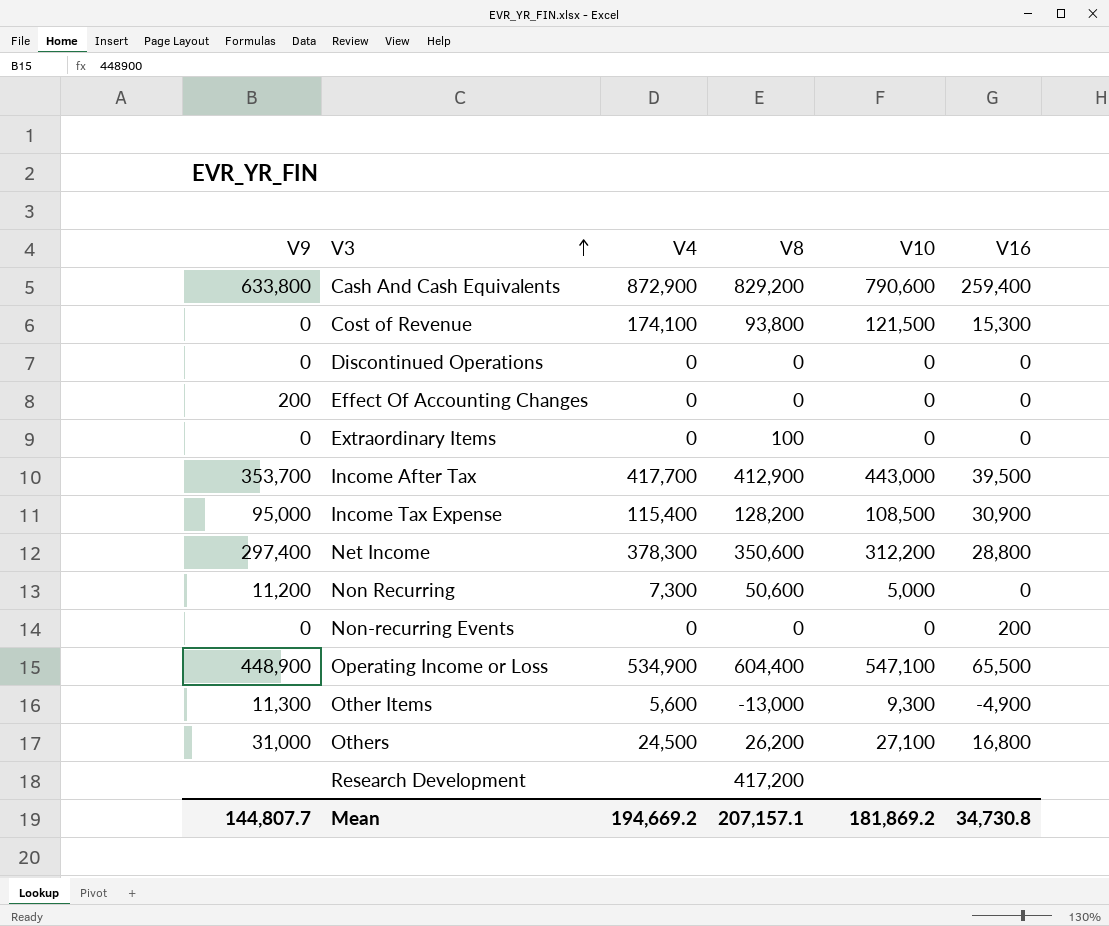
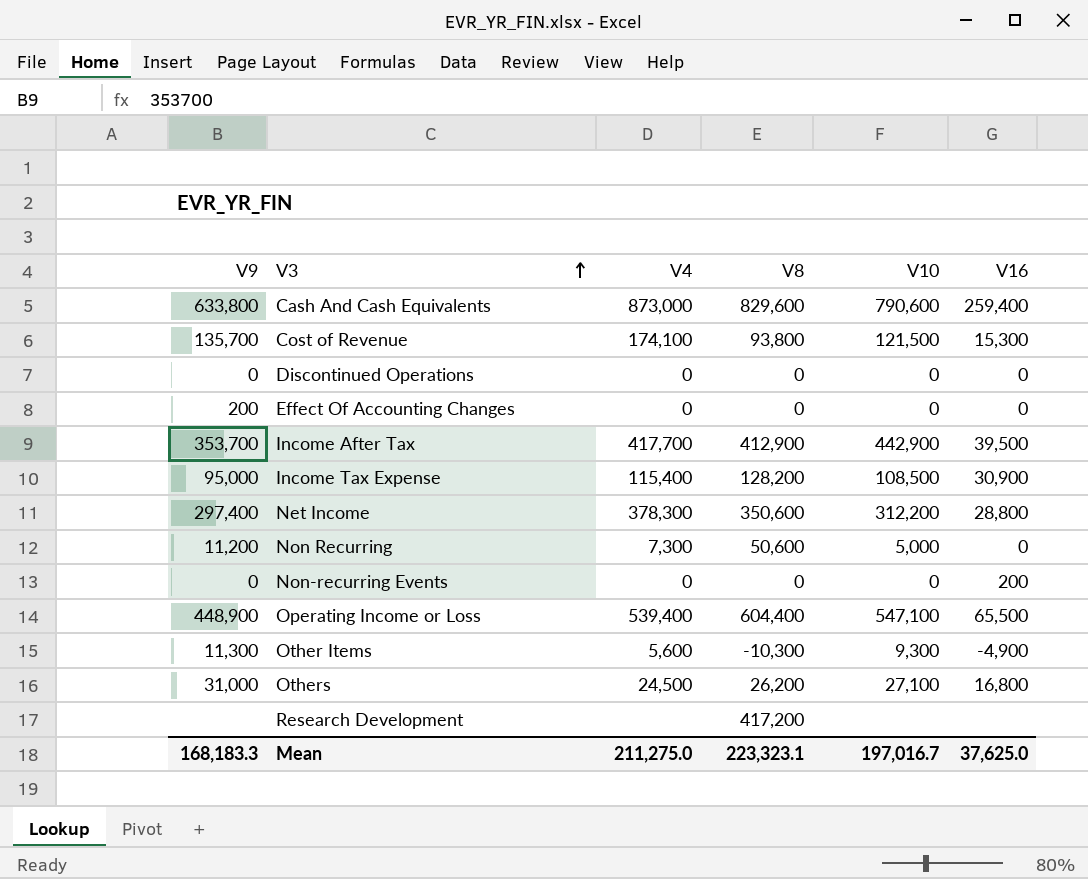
row Extraordinary Items: 0 | 0 | 100 | 0 | 0 -> none
Cash And Cash Equivalents | V4: 872,900 -> 873,000
Cash And Cash Equivalents | V8: 829,200 -> 829,600
Cost of Revenue | V9: 0 -> 135,700
Income After Tax | V10: 443,000 -> 442,900
Operating Income or Loss | V4: 534,900 -> 539,400
Other Items | V8: -13,000 -> -10,300
Mean | V9: 144,807.7 -> 168,183.3
Mean | V4: 194,669.2 -> 211,275.0
Mean | V8: 207,157.1 -> 223,323.1
Mean | V10: 181,869.2 -> 197,016.7
Mean | V16: 34,730.8 -> 37,625.0

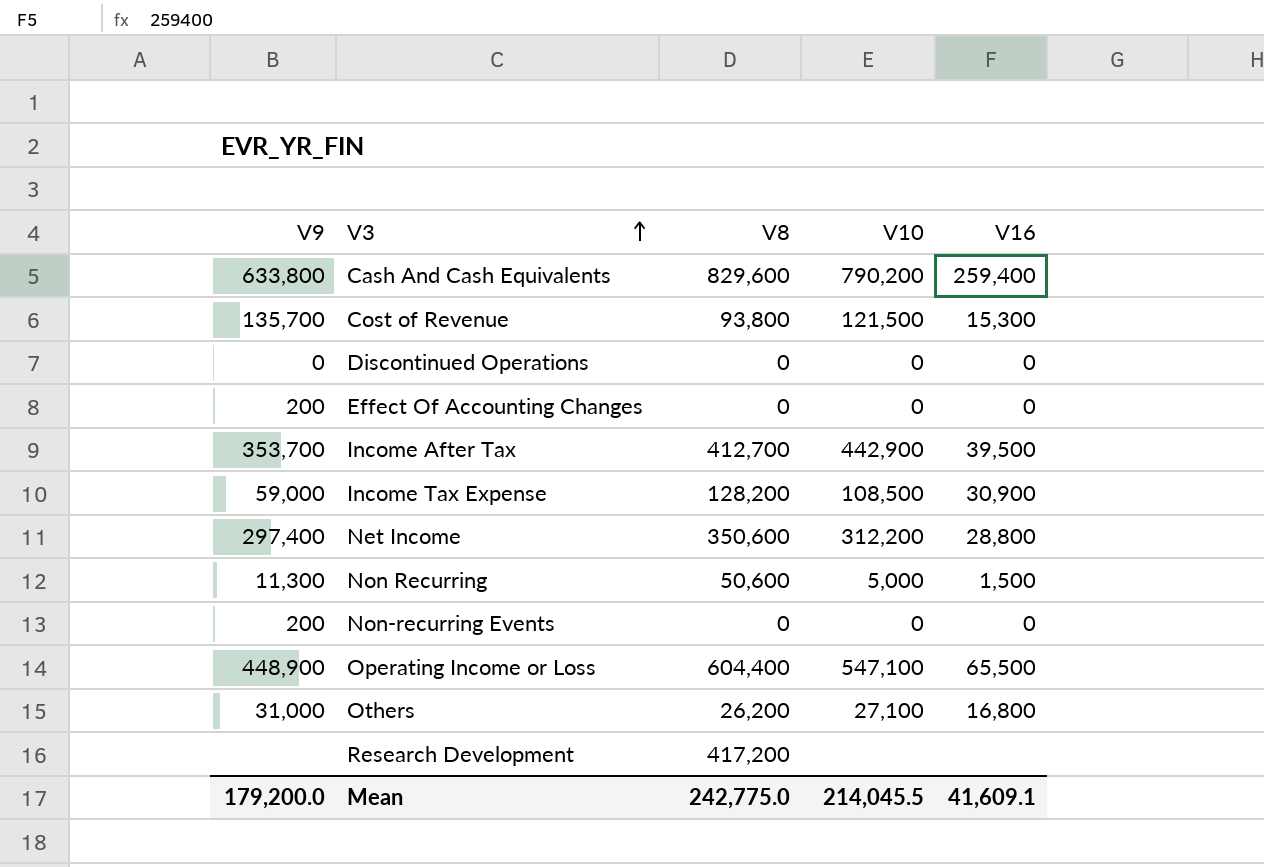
column V4 | position: 3 -> none
row Other Items: 11,300 | 5,600 | -10,300 | 9,300 | -4,900 -> none
Cash And Cash Equivalents | V10: 790,600 -> 790,200
Income After Tax | V8: 412,900 -> 412,700
Income Tax Expense | V9: 95,000 -> 59,000
Non Recurring | V9: 11,200 -> 11,300
Non Recurring | V16: 0 -> 1,500
Non-recurring Events | V9: 0 -> 200
Non-recurring Events | V16: 200 -> 0
Mean | V9: 168,183.3 -> 179,200.0
Mean | V8: 223,323.1 -> 242,775.0
Mean | V10: 197,016.7 -> 214,045.5
Mean | V16: 37,625.0 -> 41,609.1

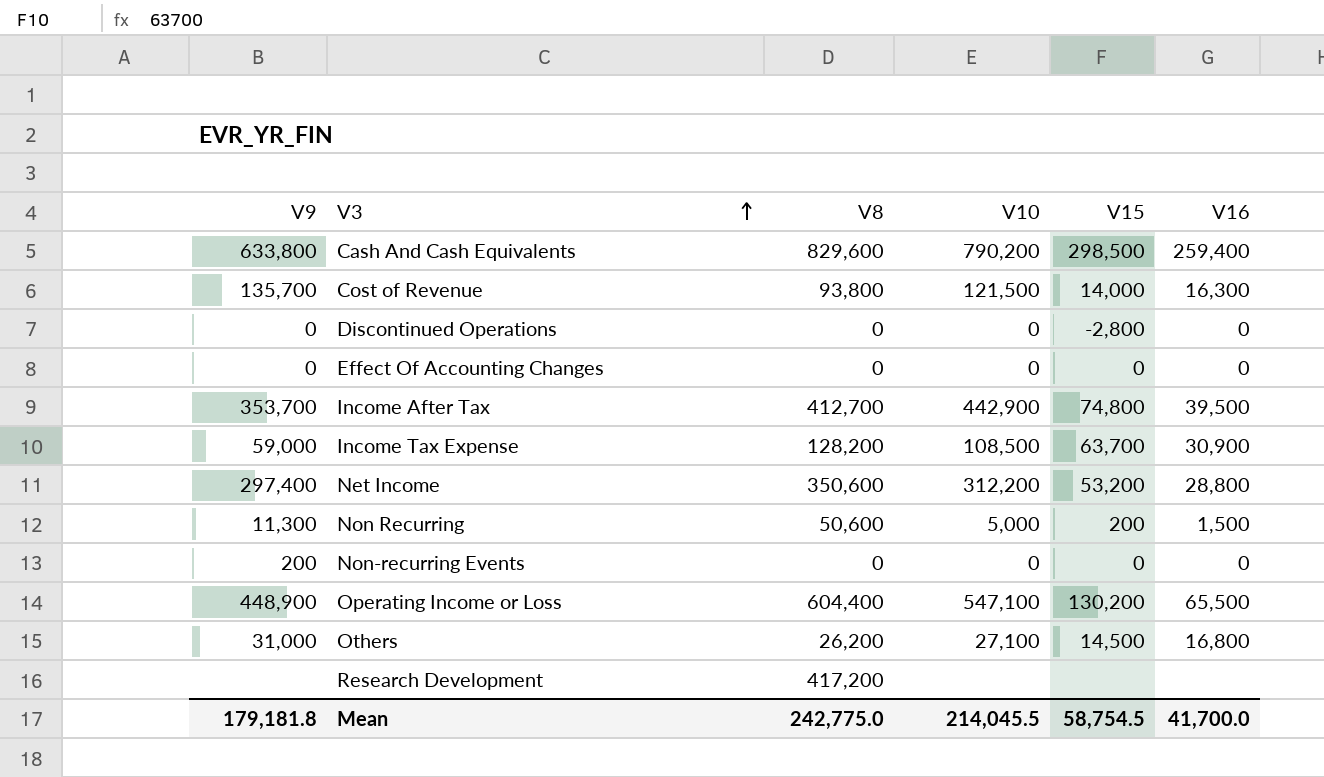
column V15 | position: none -> 5
Cost of Revenue | V16: 15,300 -> 16,300
Effect Of Accounting Changes | V9: 200 -> 0
Mean | V9: 179,200.0 -> 179,181.8
Mean | V16: 41,609.1 -> 41,700.0

